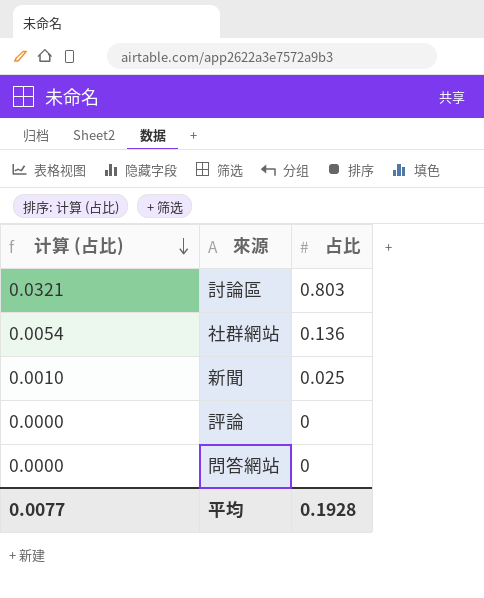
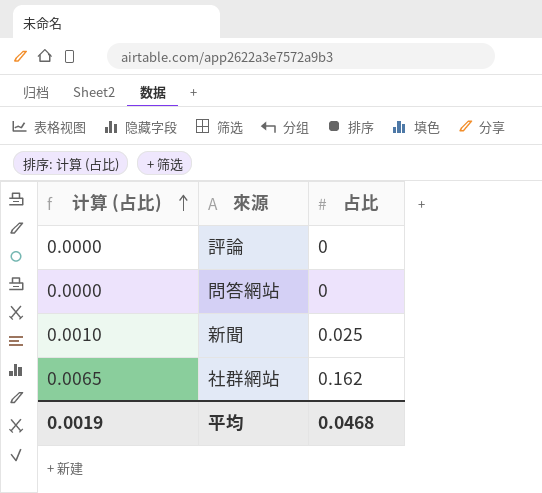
row order: 计算 (占比) descending -> 计算 (占比) ascending
row 討論區: 0.0321 | 0.803 -> none
社群網站 | 计算 (占比): 0.0054 -> 0.0065
社群網站 | 占比: 0.136 -> 0.162
平均 | 计算 (占比): 0.0077 -> 0.0019
平均 | 占比: 0.1928 -> 0.0468

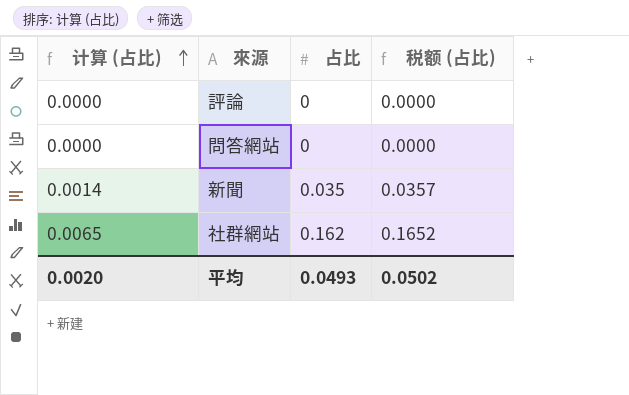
column 税额 (占比) | formula: none -> [占比] * 1.02
新聞 | 计算 (占比): 0.0010 -> 0.0014
新聞 | 占比: 0.025 -> 0.035
平均 | 计算 (占比): 0.0019 -> 0.0020
平均 | 占比: 0.0468 -> 0.0493

